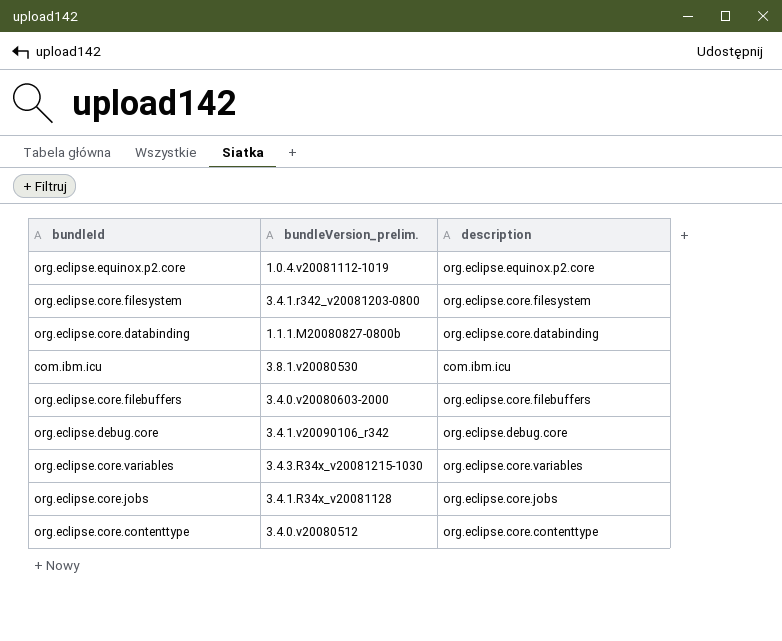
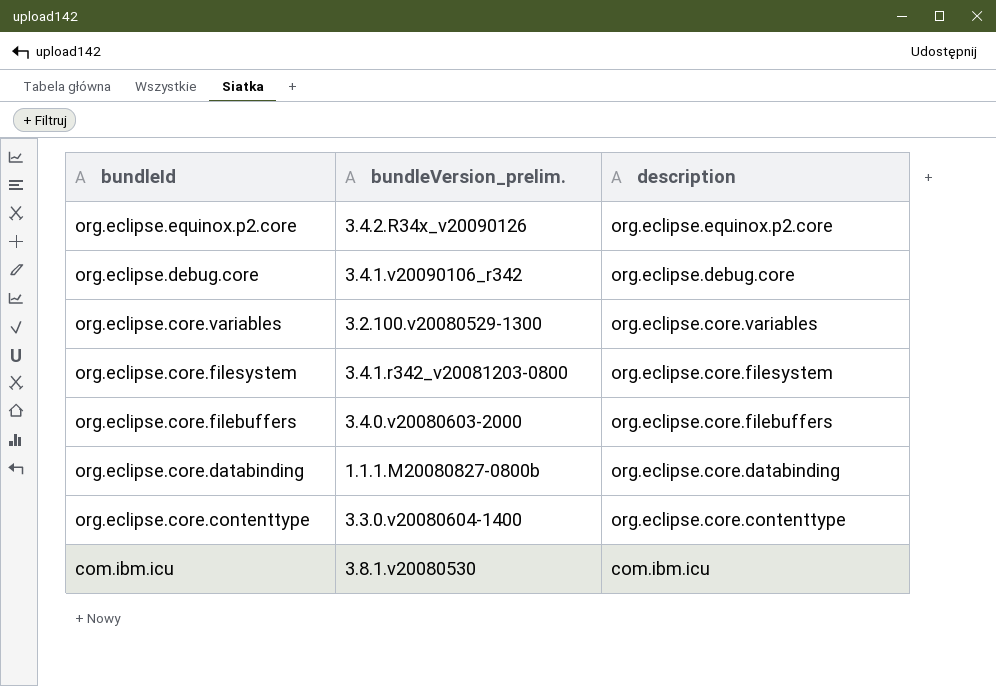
row order: none -> bundleId descending
row org.eclipse.core.jobs: 3.4.1.R34x_v20081128 | org.eclipse.core.jobs -> none
org.eclipse.equinox.p2.core | bundleVersion_prelim.: 1.0.4.v20081112-1019 -> 3.4.2.R34x_v20090126
org.eclipse.core.variables | bundleVersion_prelim.: 3.4.3.R34x_v20081215-1030 -> 3.2.100.v20080529-1300
org.eclipse.core.contenttype | bundleVersion_prelim.: 3.4.0.v20080512 -> 3.3.0.v20080604-1400

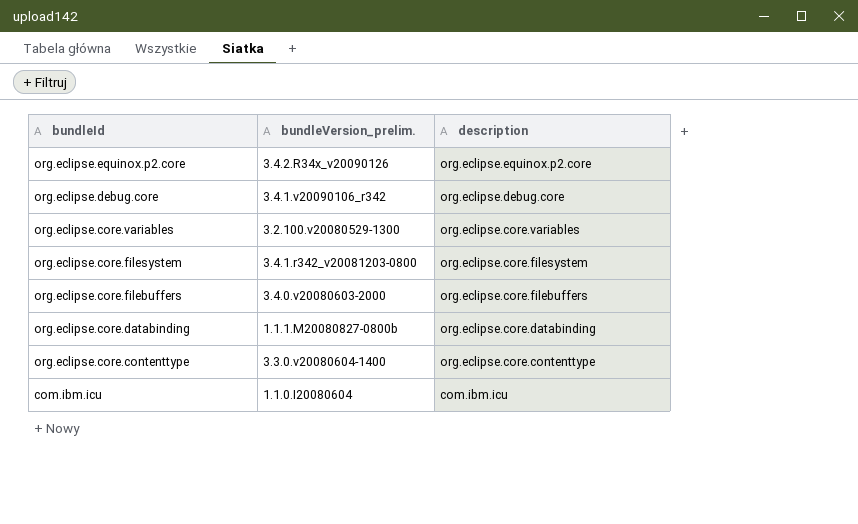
com.ibm.icu | bundleVersion_prelim.: 3.8.1.v20080530 -> 1.1.0.I20080604

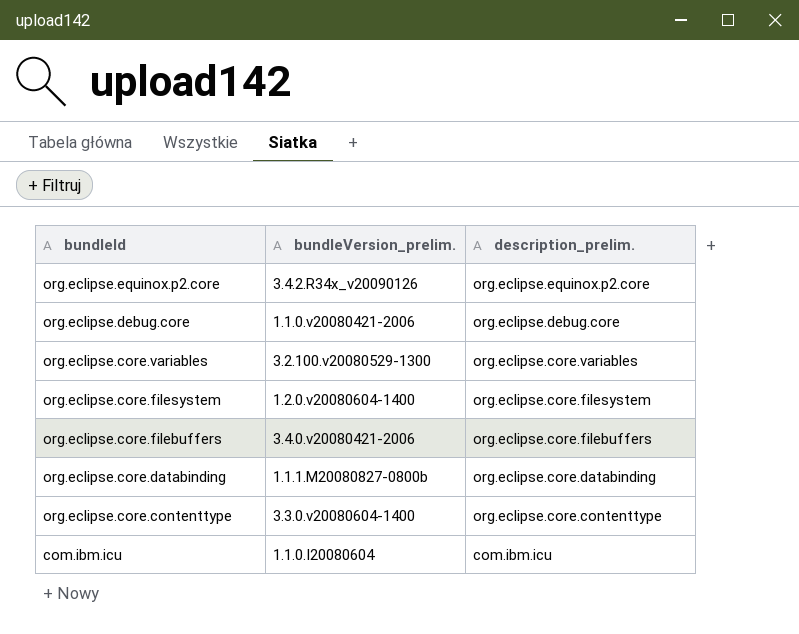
column name: description -> description_prelim.
org.eclipse.debug.core | bundleVersion_prelim.: 3.4.1.v20090106_r342 -> 1.1.0.v20080421-2006
org.eclipse.core.filesystem | bundleVersion_prelim.: 3.4.1.r342_v20081203-0800 -> 1.2.0.v20080604-1400
org.eclipse.core.filebuffers | bundleVersion_prelim.: 3.4.0.v20080603-2000 -> 3.4.0.v20080421-2006

